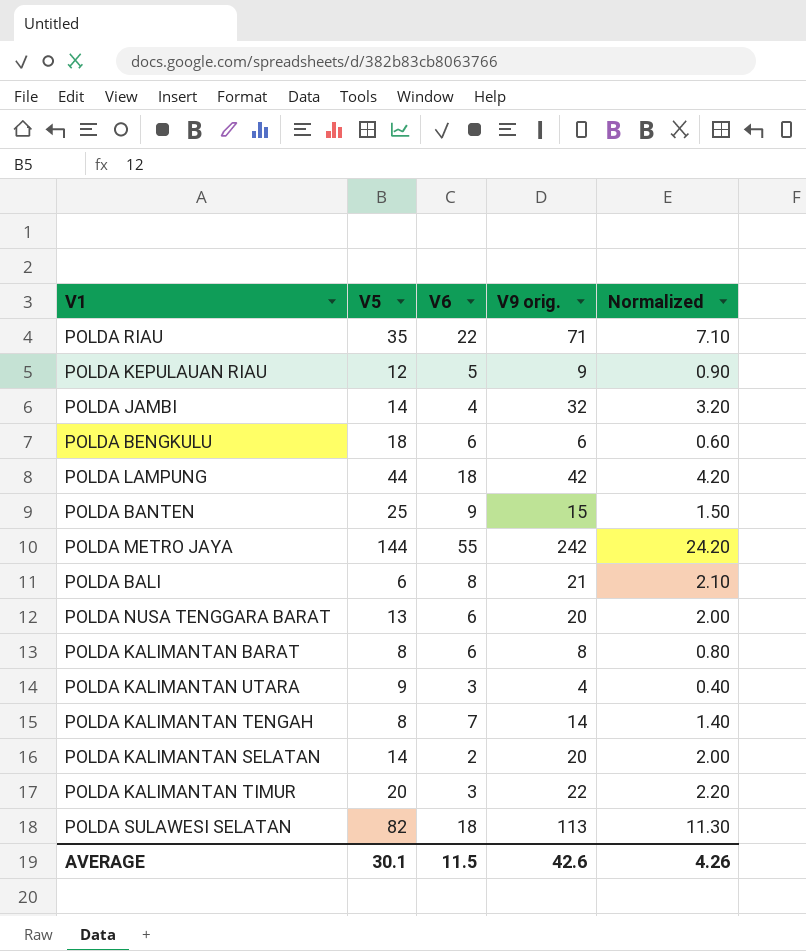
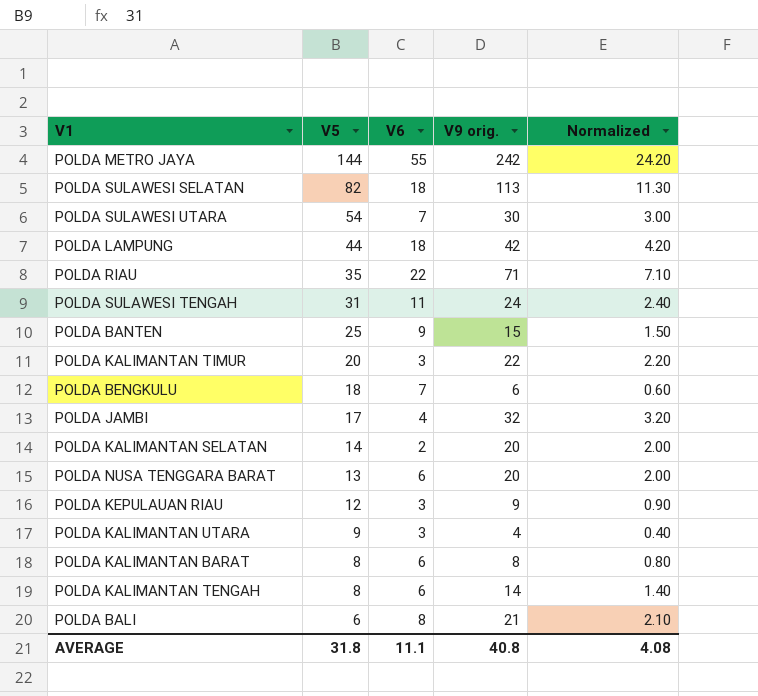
row order: none -> V5 descending
row POLDA SULAWESI UTARA: none -> 54 | 7 | 30 | 3.00
row POLDA SULAWESI TENGAH: none -> 31 | 11 | 24 | 2.40
POLDA BENGKULU | V6: 6 -> 7
POLDA JAMBI | V5: 14 -> 17
POLDA KEPULAUAN RIAU | V6: 5 -> 3
POLDA KALIMANTAN TENGAH | V6: 7 -> 6
AVERAGE | V5: 30.1 -> 31.8
AVERAGE | V6: 11.5 -> 11.1
AVERAGE | V9 orig.: 42.6 -> 40.8
AVERAGE | Normalized: 4.26 -> 4.08

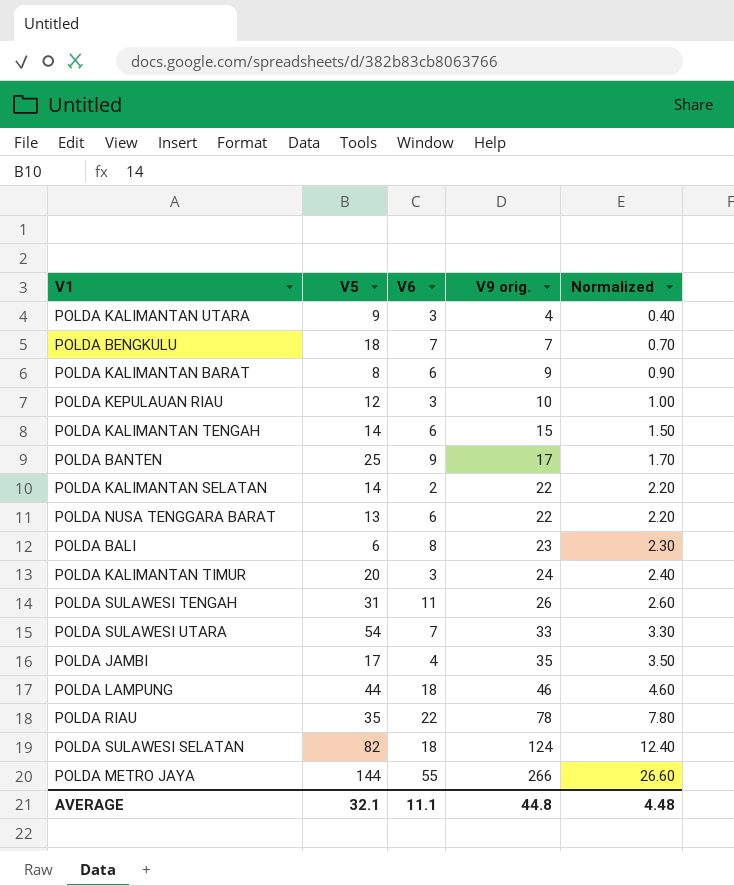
row order: V5 descending -> V9 orig. ascending
POLDA BENGKULU | V9 orig.: 6 -> 7
POLDA BENGKULU | Normalized: 0.60 -> 0.70
POLDA KALIMANTAN BARAT | V9 orig.: 8 -> 9
POLDA KALIMANTAN BARAT | Normalized: 0.80 -> 0.90
POLDA KEPULAUAN RIAU | V9 orig.: 9 -> 10
POLDA KEPULAUAN RIAU | Normalized: 0.90 -> 1.00
POLDA KALIMANTAN TENGAH | V5: 8 -> 14
POLDA KALIMANTAN TENGAH | V9 orig.: 14 -> 15
POLDA KALIMANTAN TENGAH | Normalized: 1.40 -> 1.50
POLDA BANTEN | V9 orig.: 15 -> 17
POLDA BANTEN | Normalized: 1.50 -> 1.70
POLDA KALIMANTAN SELATAN | V9 orig.: 20 -> 22
POLDA KALIMANTAN SELATAN | Normalized: 2.00 -> 2.20
POLDA NUSA TENGGARA BARAT | V9 orig.: 20 -> 22
POLDA NUSA TENGGARA BARAT | Normalized: 2.00 -> 2.20
POLDA BALI | V9 orig.: 21 -> 23
POLDA BALI | Normalized: 2.10 -> 2.30
POLDA KALIMANTAN TIMUR | V9 orig.: 22 -> 24
POLDA KALIMANTAN TIMUR | Normalized: 2.20 -> 2.40
POLDA SULAWESI TENGAH | V9 orig.: 24 -> 26
POLDA SULAWESI TENGAH | Normalized: 2.40 -> 2.60
POLDA SULAWESI UTARA | V9 orig.: 30 -> 33
POLDA SULAWESI UTARA | Normalized: 3.00 -> 3.30
POLDA JAMBI | V9 orig.: 32 -> 35
POLDA JAMBI | Normalized: 3.20 -> 3.50
POLDA LAMPUNG | V9 orig.: 42 -> 46
POLDA LAMPUNG | Normalized: 4.20 -> 4.60
POLDA RIAU | V9 orig.: 71 -> 78
POLDA RIAU | Normalized: 7.10 -> 7.80
POLDA SULAWESI SELATAN | V9 orig.: 113 -> 124
POLDA SULAWESI SELATAN | Normalized: 11.30 -> 12.40
POLDA METRO JAYA | V9 orig.: 242 -> 266
POLDA METRO JAYA | Normalized: 24.20 -> 26.60
AVERAGE | V5: 31.8 -> 32.1
AVERAGE | V9 orig.: 40.8 -> 44.8
AVERAGE | Normalized: 4.08 -> 4.48

